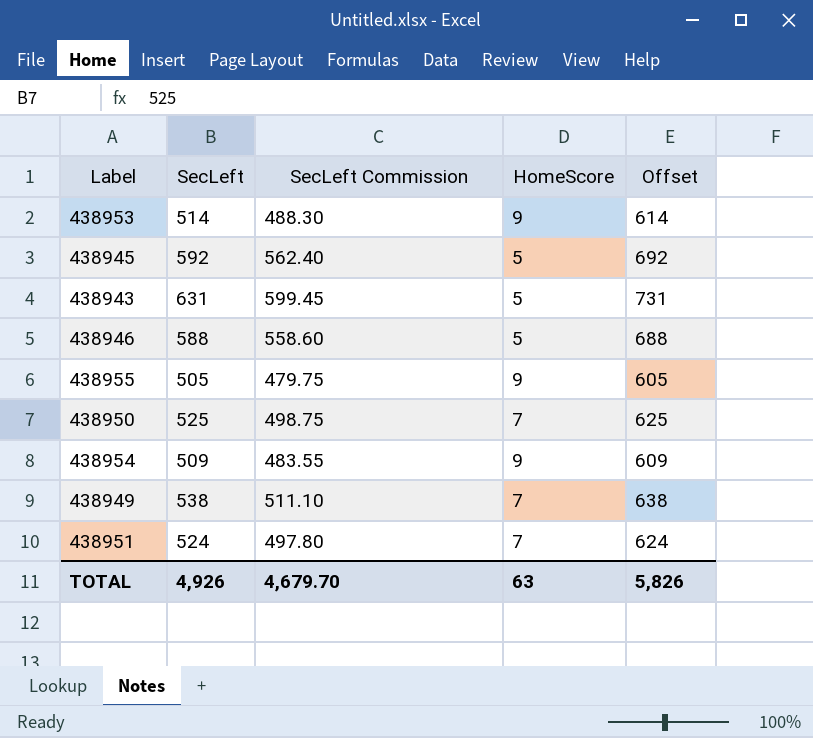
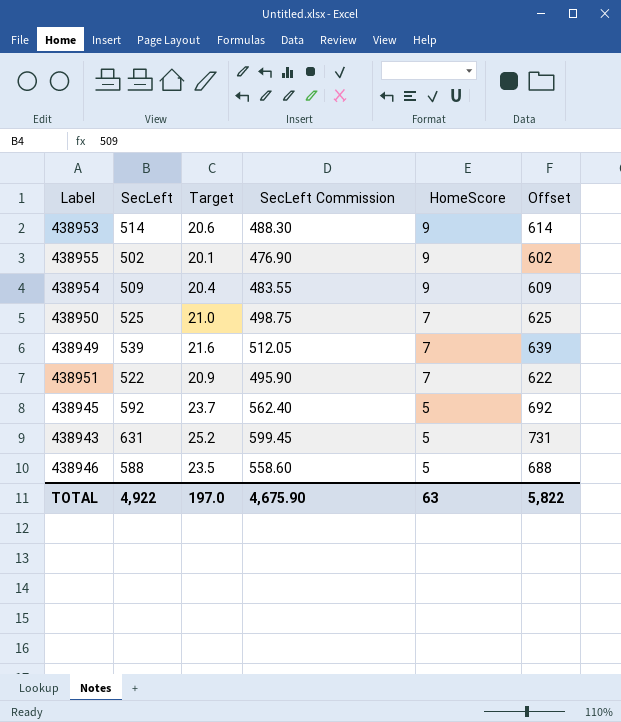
row order: none -> HomeScore descending
column Target | formula: none -> [SecLeft] * 0.04
438955 | SecLeft: 505 -> 502
438955 | SecLeft Commission: 479.75 -> 476.90
438955 | Offset: 605 -> 602
438949 | SecLeft: 538 -> 539
438949 | SecLeft Commission: 511.10 -> 512.05
438949 | Offset: 638 -> 639
438951 | SecLeft: 524 -> 522
438951 | SecLeft Commission: 497.80 -> 495.90
438951 | Offset: 624 -> 622
TOTAL | SecLeft: 4,926 -> 4,922
TOTAL | SecLeft Commission: 4,679.70 -> 4,675.90
TOTAL | Offset: 5,826 -> 5,822

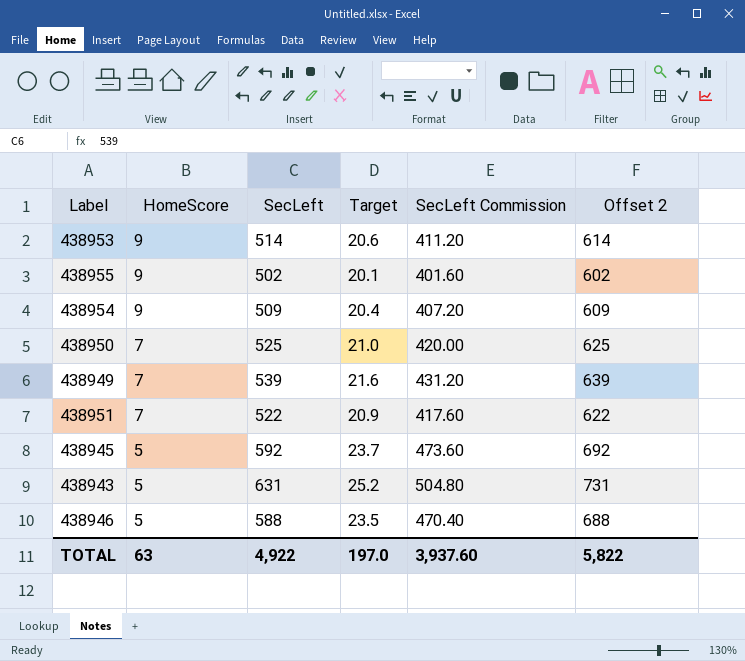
column HomeScore | position: 5 -> 2
column SecLeft Commission | formula: [SecLeft] * 0.95 -> [SecLeft] * 0.8
column name: Offset -> Offset 2
TOTAL | SecLeft Commission: 4,675.90 -> 3,937.60

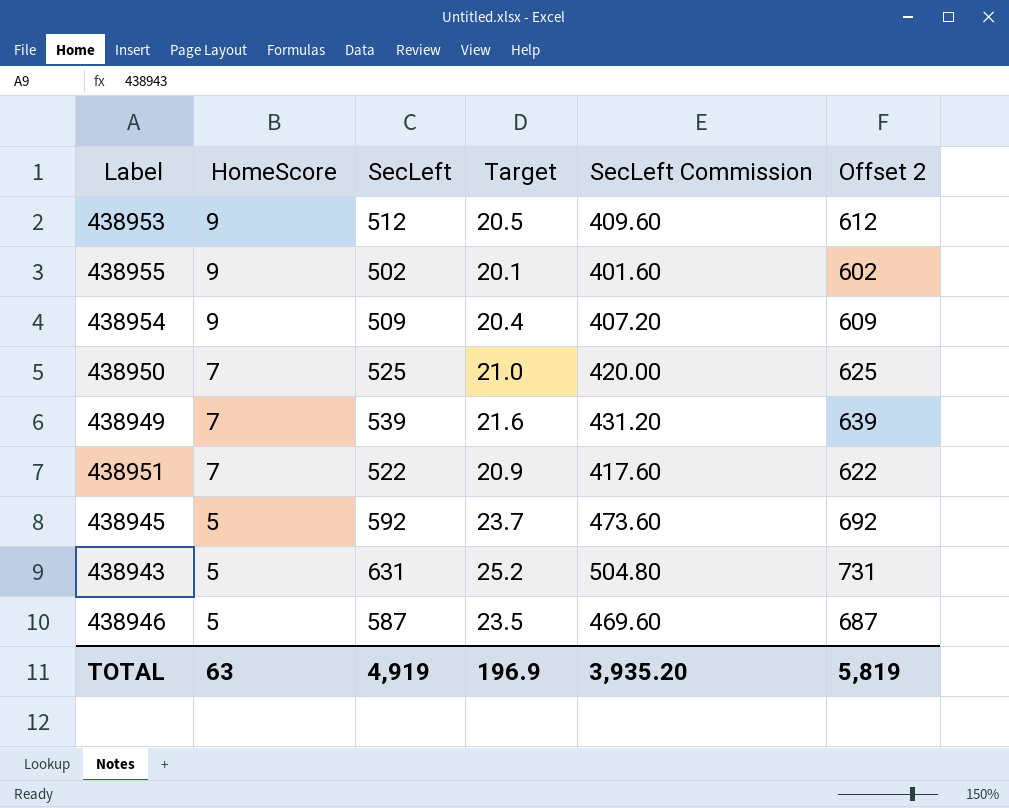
438953 | SecLeft: 514 -> 512
438953 | Target: 20.6 -> 20.5
438953 | SecLeft Commission: 411.20 -> 409.60
438953 | Offset 2: 614 -> 612
438946 | SecLeft: 588 -> 587
438946 | SecLeft Commission: 470.40 -> 469.60
438946 | Offset 2: 688 -> 687
TOTAL | SecLeft: 4,922 -> 4,919
TOTAL | Target: 197.0 -> 196.9
TOTAL | SecLeft Commission: 3,937.60 -> 3,935.20
TOTAL | Offset 2: 5,822 -> 5,819

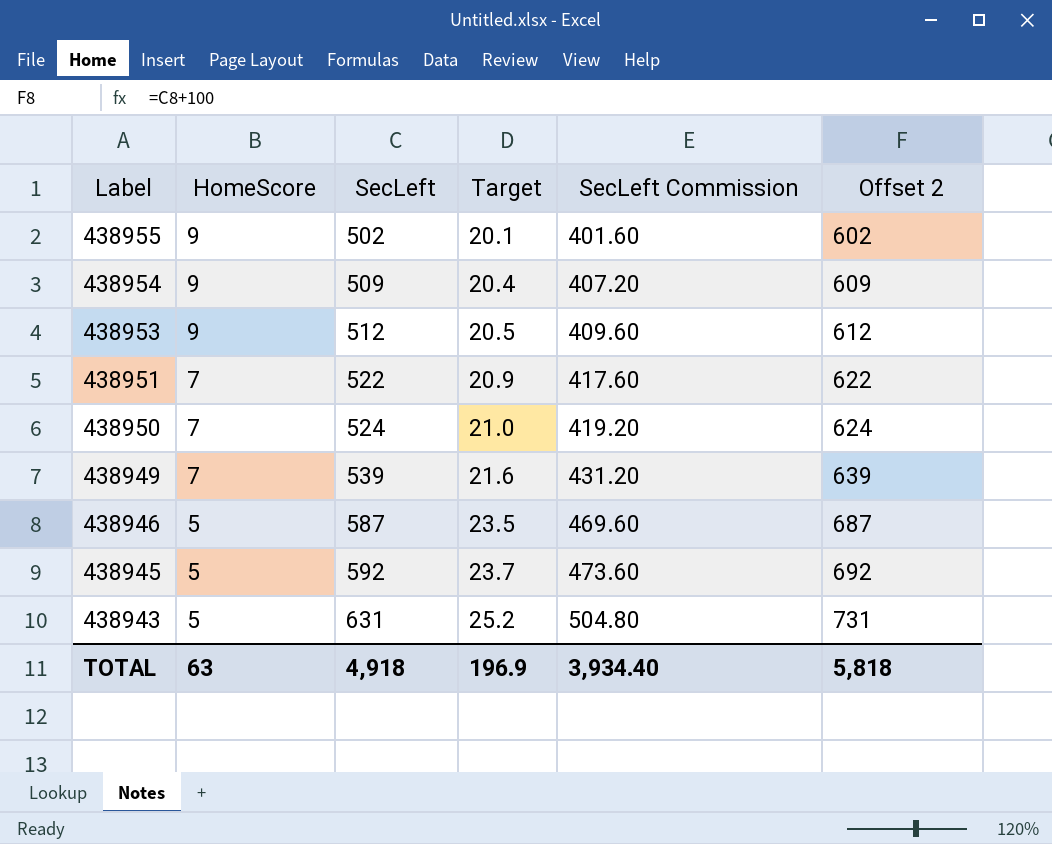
row order: HomeScore descending -> Label descending
438950 | SecLeft: 525 -> 524
438950 | SecLeft Commission: 420.00 -> 419.20
438950 | Offset 2: 625 -> 624
TOTAL | SecLeft: 4,919 -> 4,918
TOTAL | SecLeft Commission: 3,935.20 -> 3,934.40
TOTAL | Offset 2: 5,819 -> 5,818

